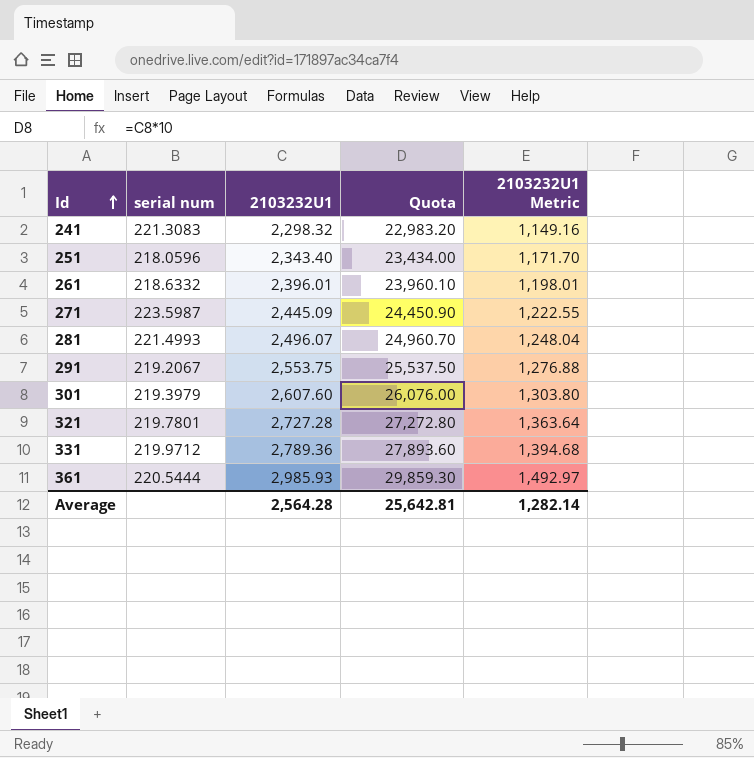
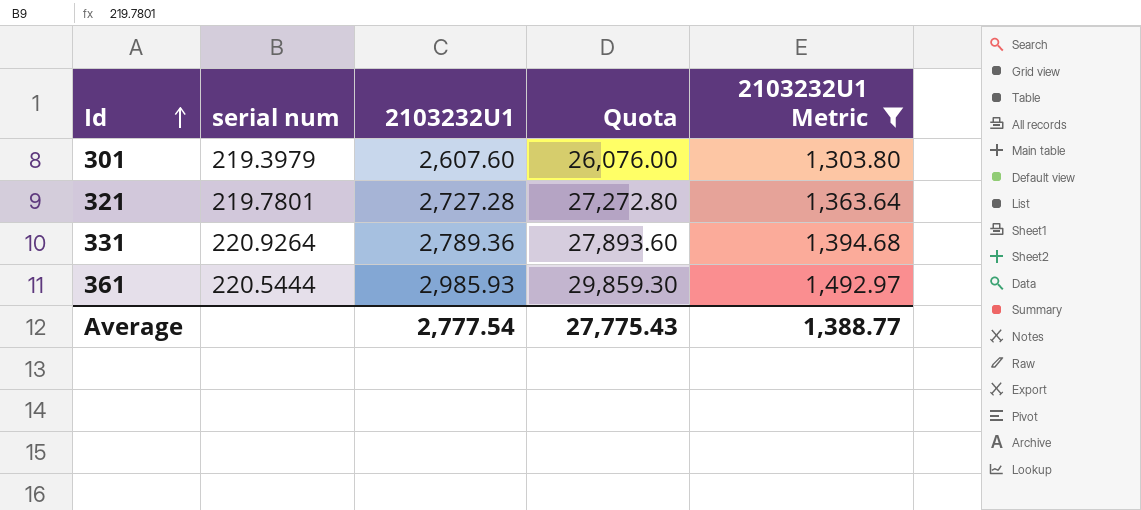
filter: none -> 2103232U1 Metric >= 1,303.80
331 | serial num: 219.9712 -> 220.9264
Average | 2103232U1: 2,564.28 -> 2,777.54
Average | Quota: 25,642.81 -> 27,775.43
Average | 2103232U1 Metric: 1,282.14 -> 1,388.77

